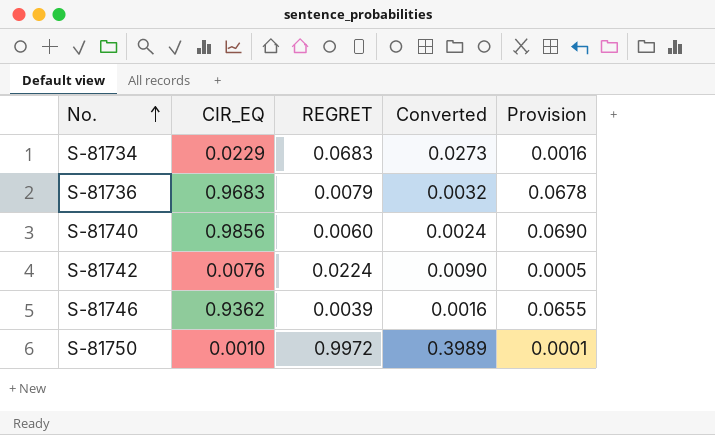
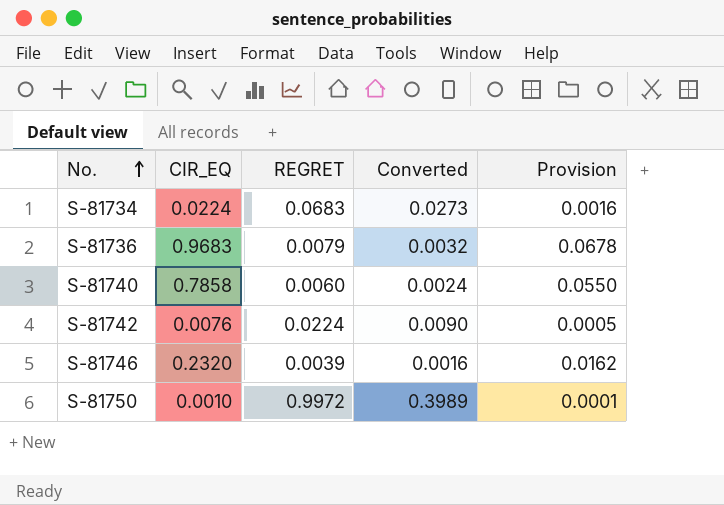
S-81734 | CIR_EQ: 0.0229 -> 0.0224
S-81740 | CIR_EQ: 0.9856 -> 0.7858
S-81740 | Provision: 0.0690 -> 0.0550
S-81746 | CIR_EQ: 0.9362 -> 0.2320
S-81746 | Provision: 0.0655 -> 0.0162

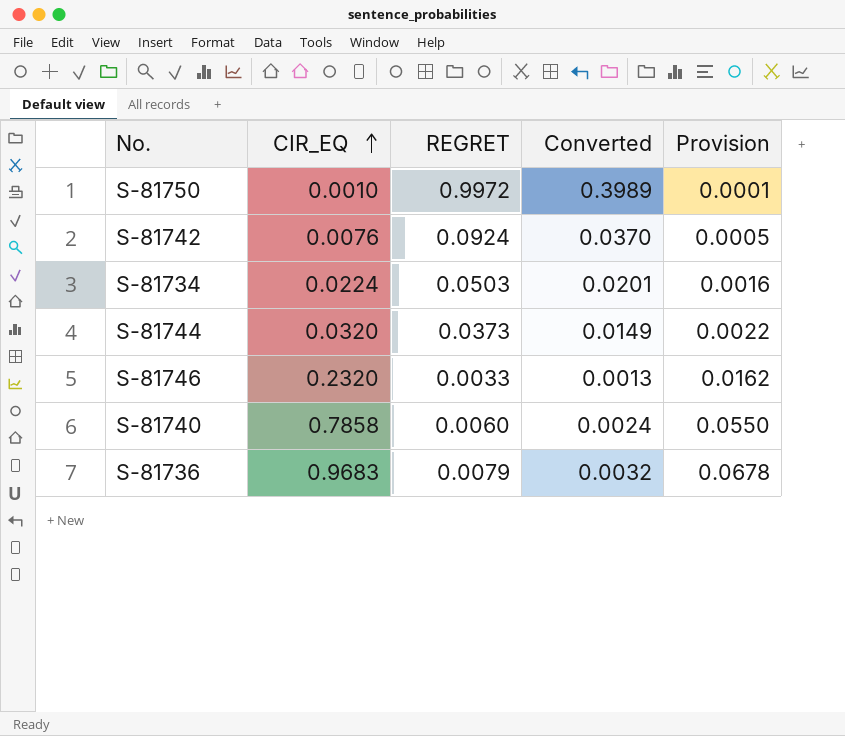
row order: No. ascending -> CIR_EQ ascending
S-81742 | REGRET: 0.0224 -> 0.0924
S-81742 | Converted: 0.0090 -> 0.0370
S-81734 | REGRET: 0.0683 -> 0.0503
S-81734 | Converted: 0.0273 -> 0.0201
row S-81744: none -> 0.0320 | 0.0373 | 0.0149 | 0.0022
S-81746 | REGRET: 0.0039 -> 0.0033
S-81746 | Converted: 0.0016 -> 0.0013

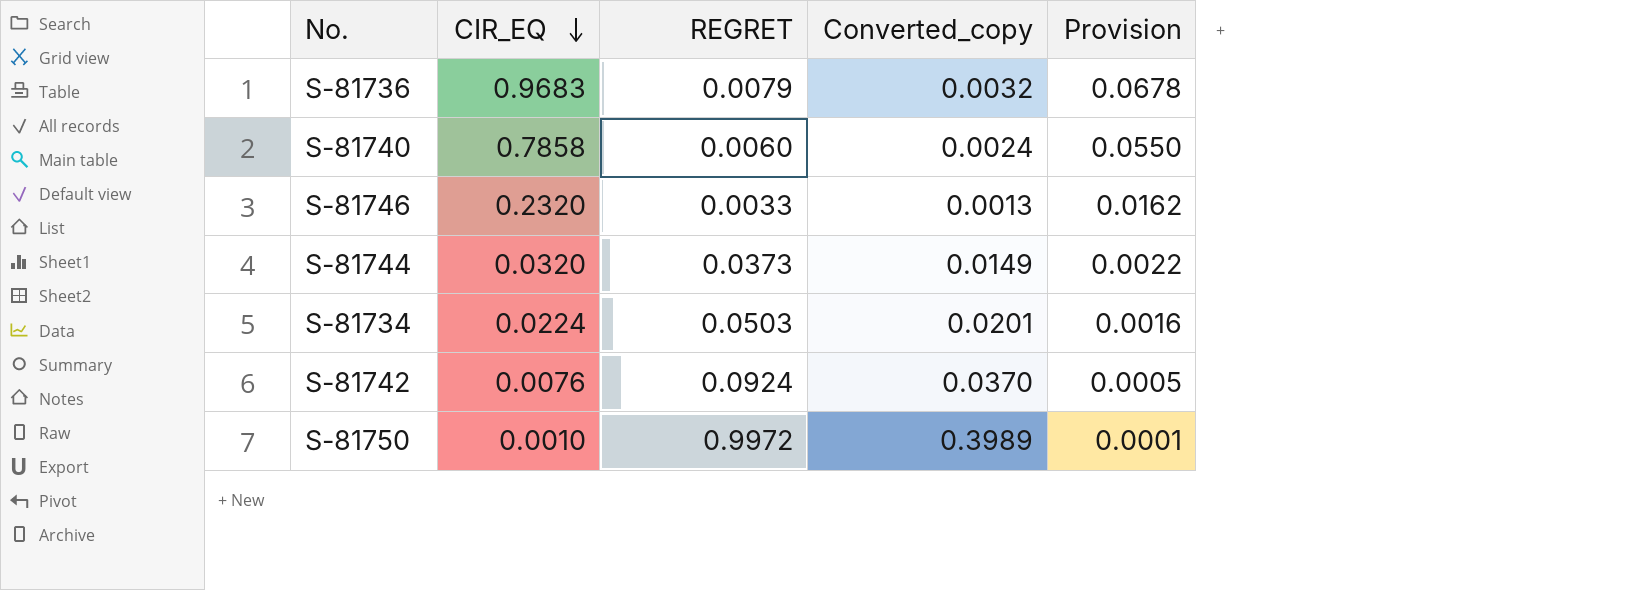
row order: CIR_EQ ascending -> CIR_EQ descending
column name: Converted -> Converted_copy

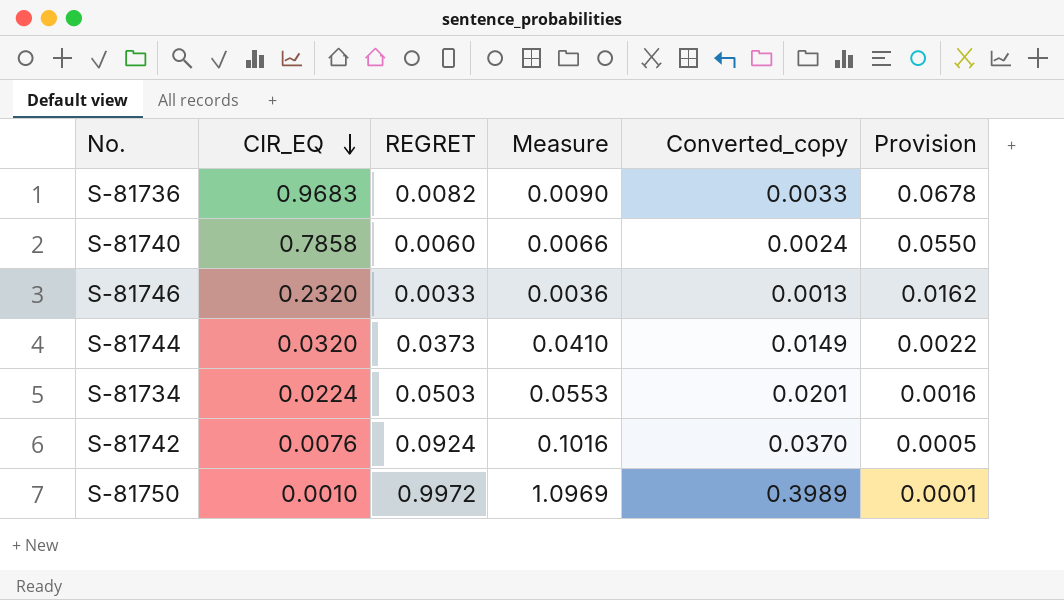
column Measure | formula: none -> [REGRET] * 1.1
S-81736 | REGRET: 0.0079 -> 0.0082
S-81736 | Converted_copy: 0.0032 -> 0.0033

